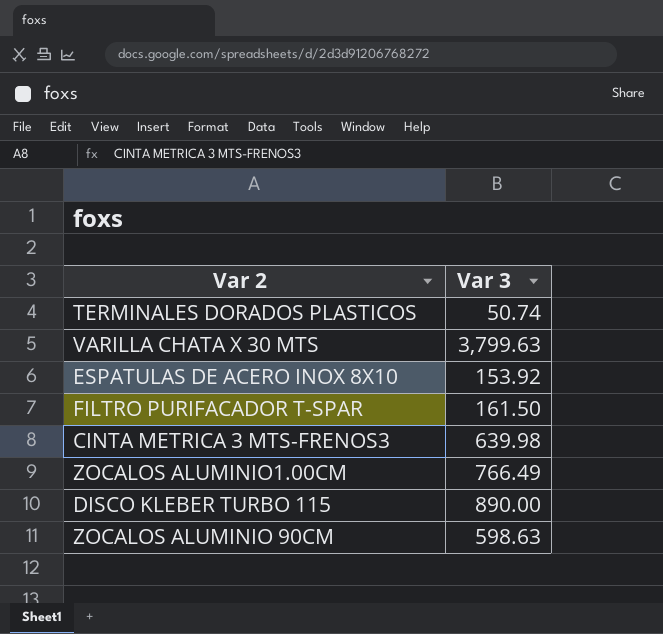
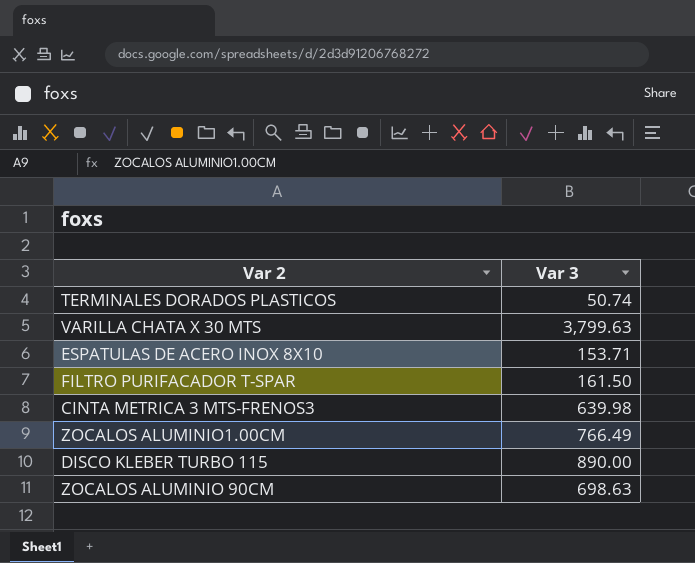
ESPATULAS DE ACERO INOX 8X10 | Var 3: 153.92 -> 153.71
ZOCALOS ALUMINIO 90CM | Var 3: 598.63 -> 698.63

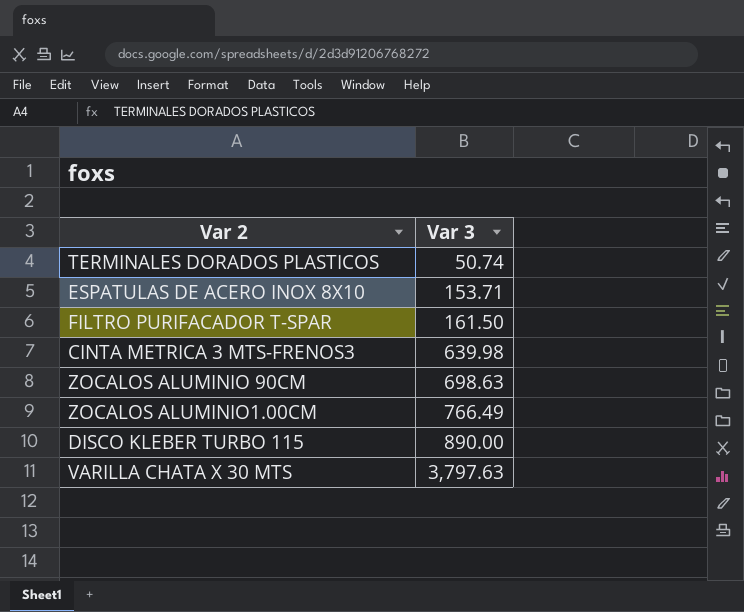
row order: none -> Var 3 ascending
VARILLA CHATA X 30 MTS | Var 3: 3,799.63 -> 3,797.63

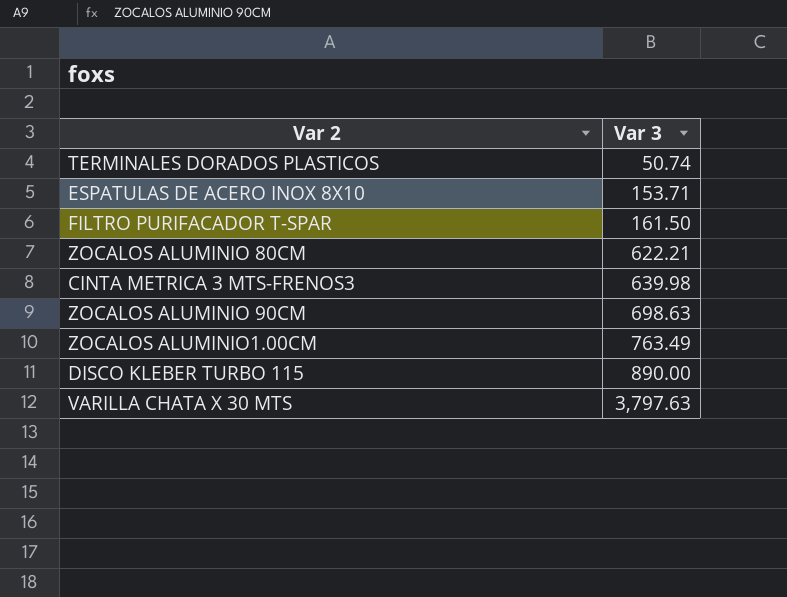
row ZOCALOS ALUMINIO 80CM: none -> 622.21
ZOCALOS ALUMINIO1.00CM | Var 3: 766.49 -> 763.49

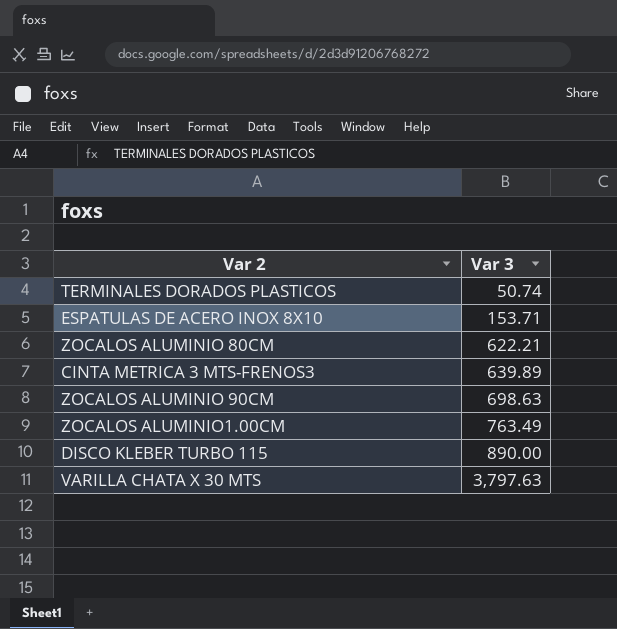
row FILTRO PURIFACADOR T-SPAR: 161.50 -> none
CINTA METRICA 3 MTS-FRENOS3 | Var 3: 639.98 -> 639.89

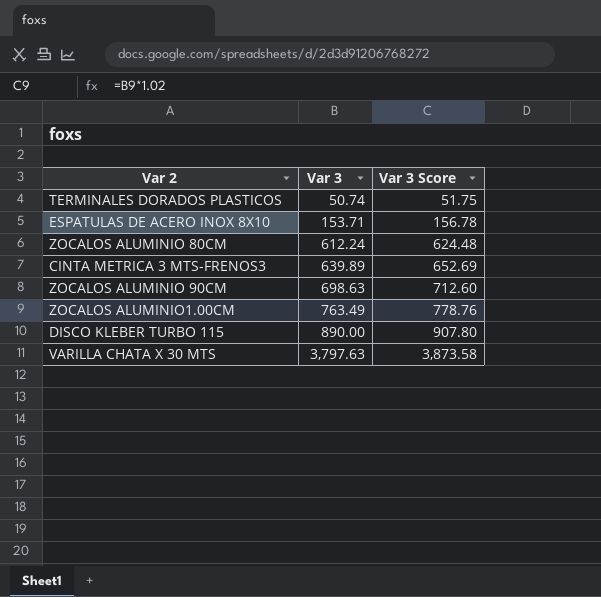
column Var 3 Score | formula: none -> [Var 3] * 1.02
ZOCALOS ALUMINIO 80CM | Var 3: 622.21 -> 612.24

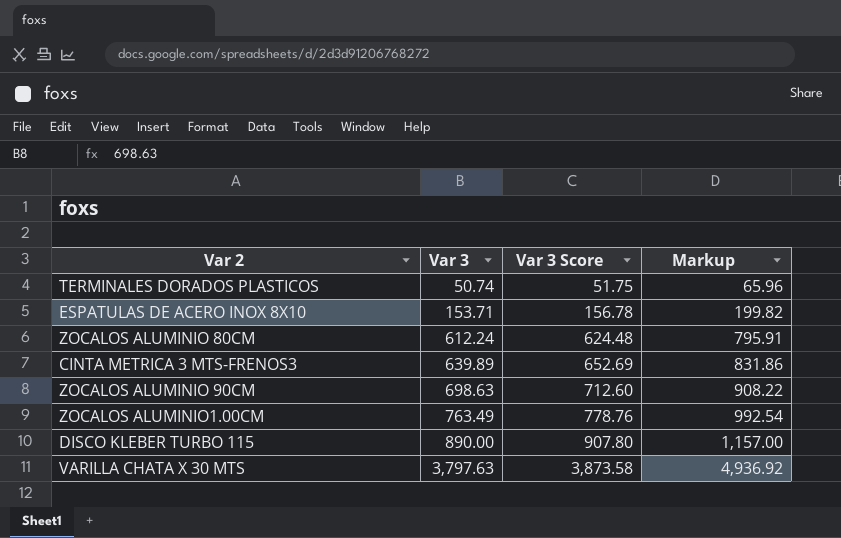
column Markup | formula: none -> [Var 3] * 1.3

